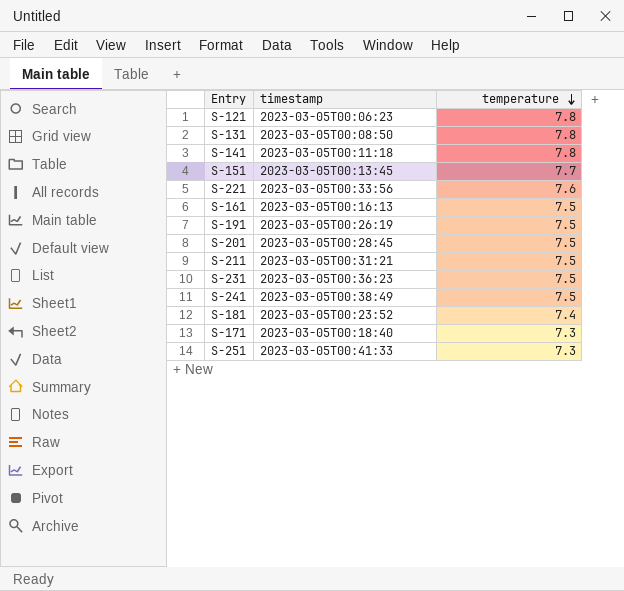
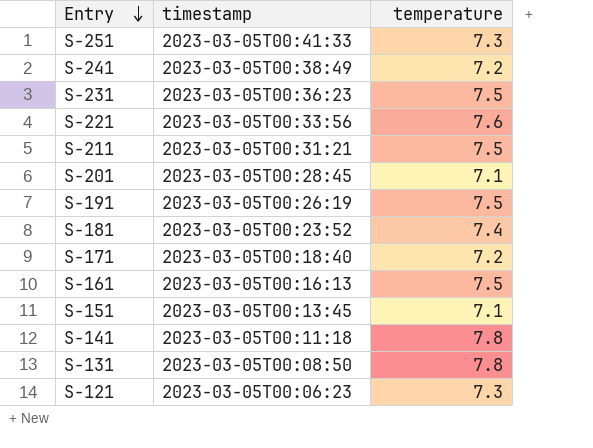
row order: temperature descending -> Entry descending
S-241 | temperature: 7.5 -> 7.2
S-201 | temperature: 7.5 -> 7.1
S-171 | temperature: 7.3 -> 7.2
S-151 | temperature: 7.7 -> 7.1
S-121 | temperature: 7.8 -> 7.3

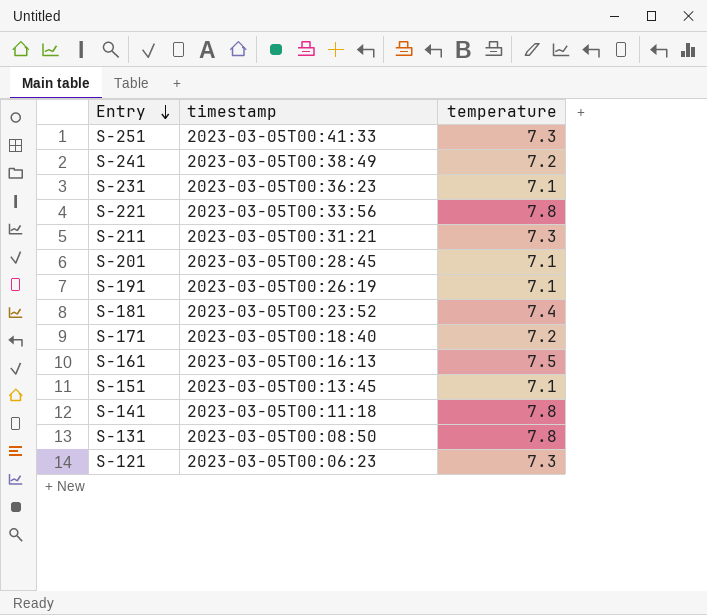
S-231 | temperature: 7.5 -> 7.1
S-221 | temperature: 7.6 -> 7.8
S-211 | temperature: 7.5 -> 7.3
S-191 | temperature: 7.5 -> 7.1

